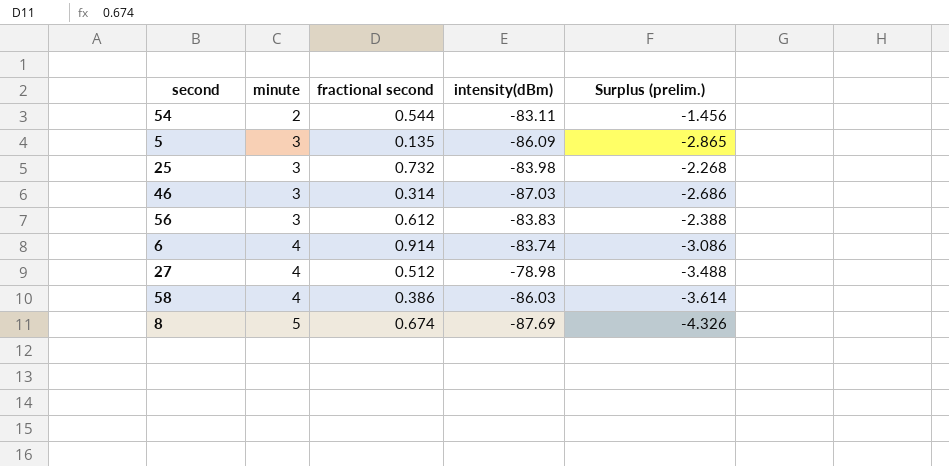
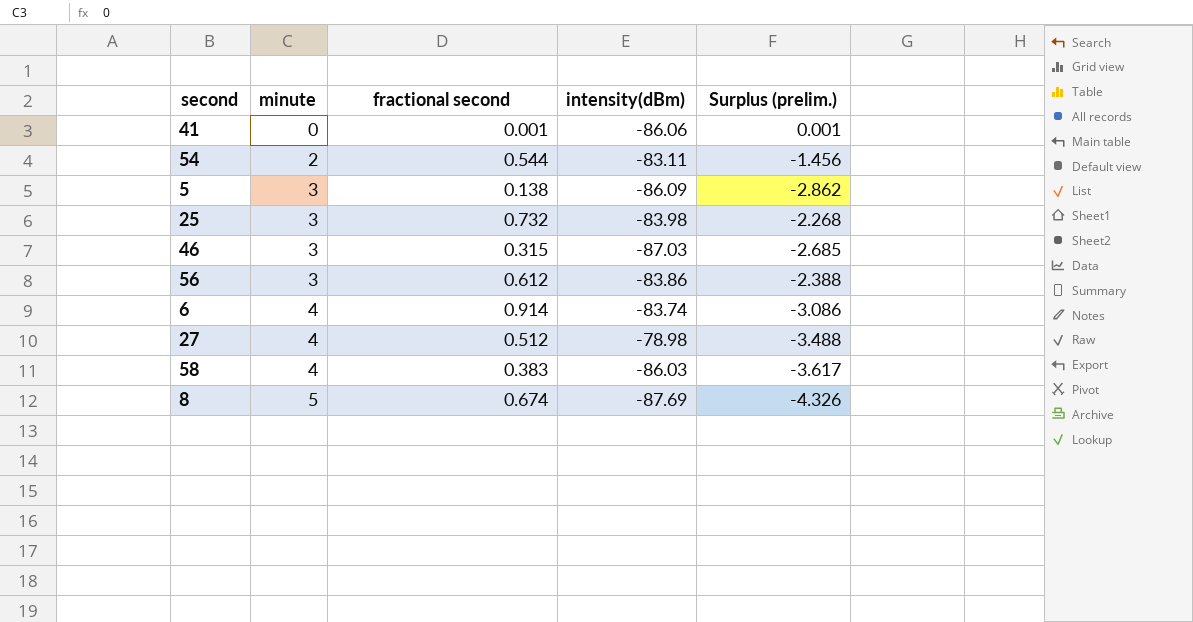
row 41: none -> 0 | 0.001 | -86.06 | 0.001
5 | fractional second: 0.135 -> 0.138
5 | Surplus (prelim.): -2.865 -> -2.862
46 | fractional second: 0.314 -> 0.315
46 | Surplus (prelim.): -2.686 -> -2.685
56 | intensity(dBm): -83.83 -> -83.86
58 | fractional second: 0.386 -> 0.383
58 | Surplus (prelim.): -3.614 -> -3.617

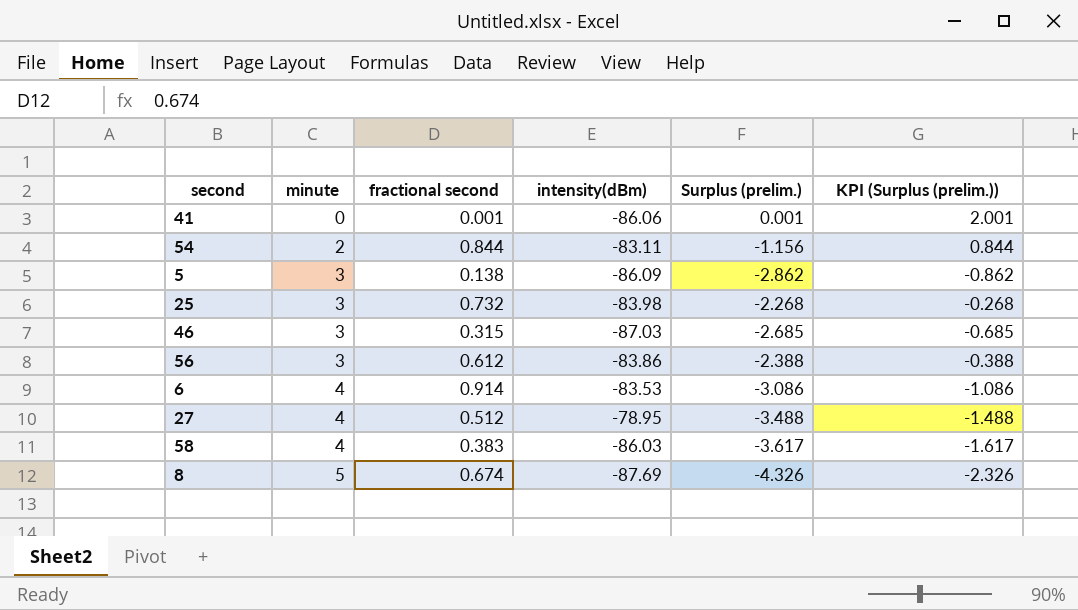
column KPI (Surplus (prelim.)) | formula: none -> [Surplus (prelim.)] + 2
54 | fractional second: 0.544 -> 0.844
54 | Surplus (prelim.): -1.456 -> -1.156
6 | intensity(dBm): -83.74 -> -83.53
27 | intensity(dBm): -78.98 -> -78.95

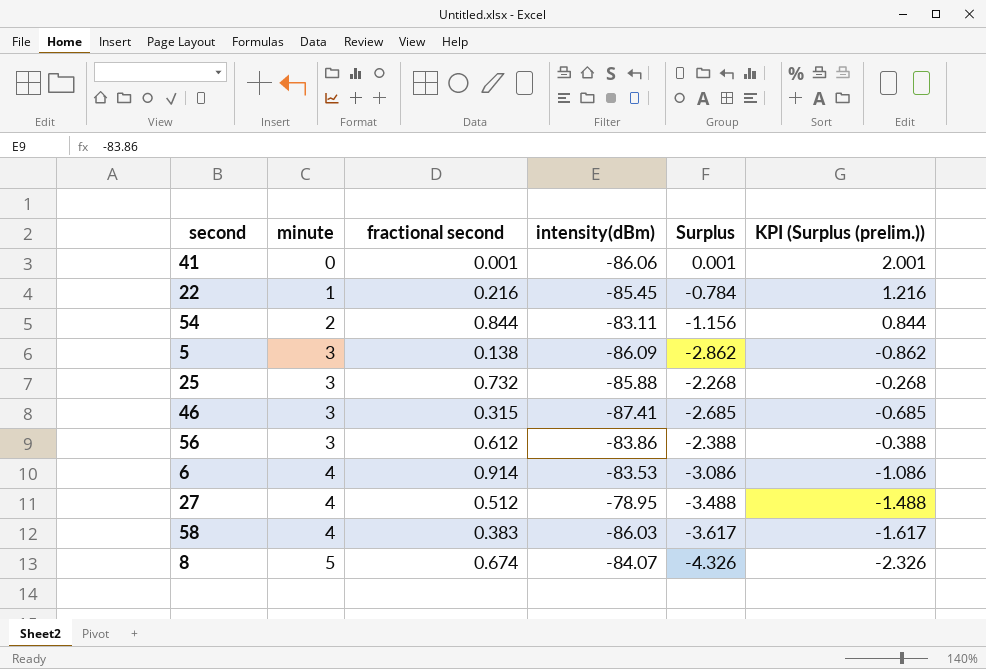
column name: Surplus (prelim.) -> Surplus
row 22: none -> 1 | 0.216 | -85.45 | -0.784 | 1.216
25 | intensity(dBm): -83.98 -> -85.88
46 | intensity(dBm): -87.03 -> -87.41
8 | intensity(dBm): -87.69 -> -84.07

